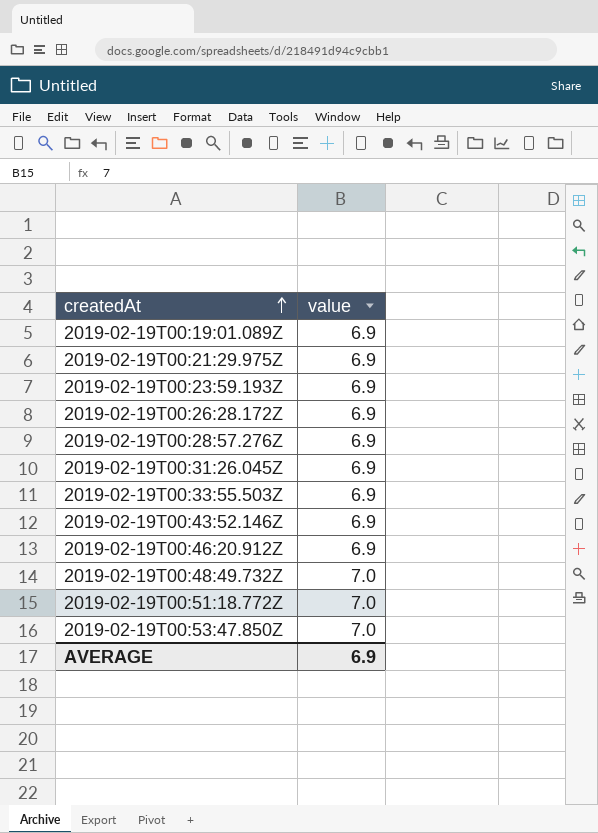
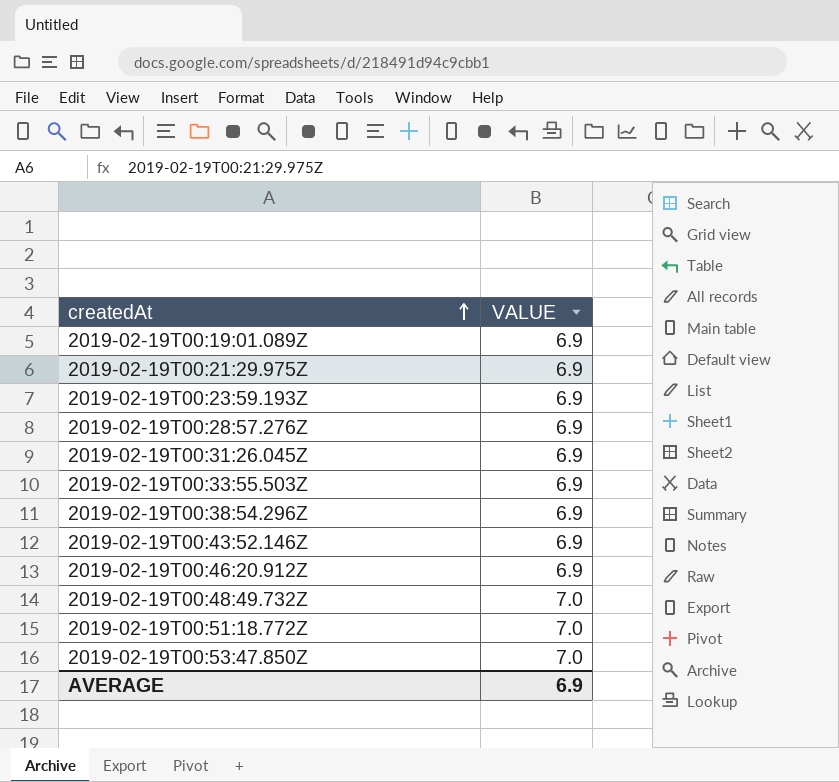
column name: value -> VALUE
row 2019-02-19T00:26:28.172Z: 6.9 -> none
row 2019-02-19T00:38:54.296Z: none -> 6.9

